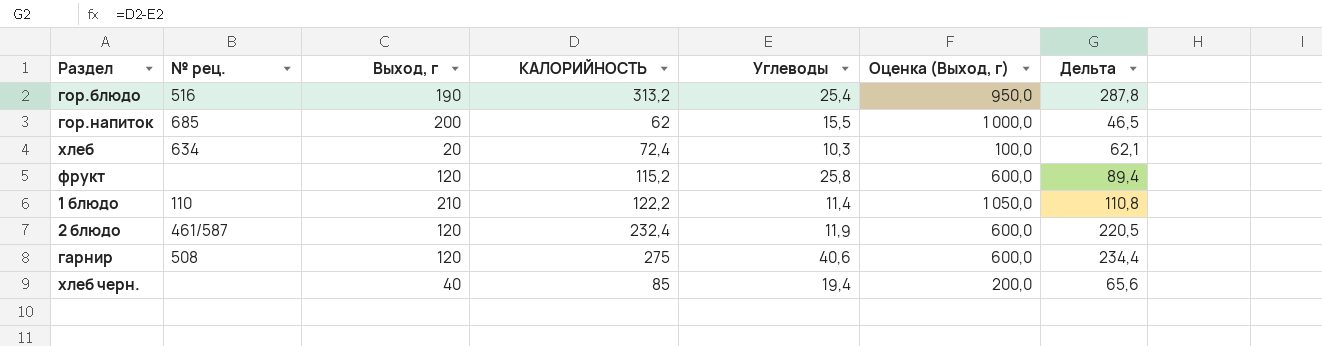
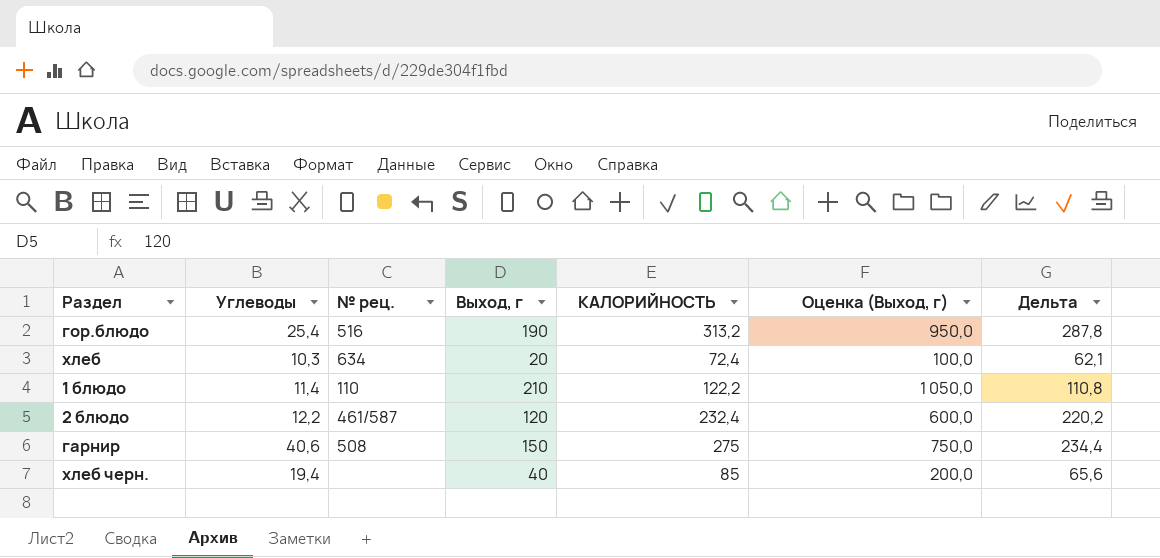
column Углеводы | position: 5 -> 2
row гор.напиток: 685 | 200 | 62 | 15,5 | 1 000,0 | 46,5 -> none
row фрукт: none | 120 | 115,2 | 25,8 | 600,0 | 89,4 -> none
2 блюдо | Углеводы: 11,9 -> 12,2
2 блюдо | Дельта: 220,5 -> 220,2
гарнир | Выход, г: 120 -> 150
гарнир | Оценка (Выход, г): 600,0 -> 750,0

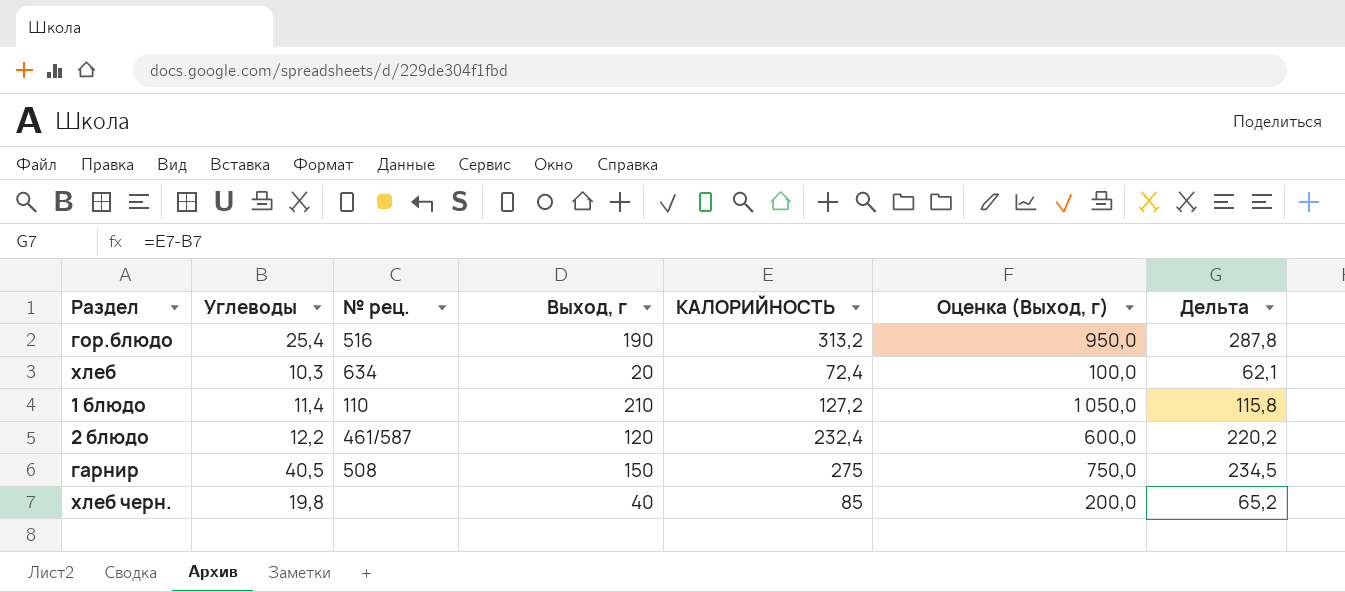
1 блюдо | КАЛОРИЙНОСТЬ: 122,2 -> 127,2
1 блюдо | Дельта: 110,8 -> 115,8
гарнир | Углеводы: 40,6 -> 40,5
гарнир | Дельта: 234,4 -> 234,5
хлеб черн. | Углеводы: 19,4 -> 19,8
хлеб черн. | Дельта: 65,6 -> 65,2

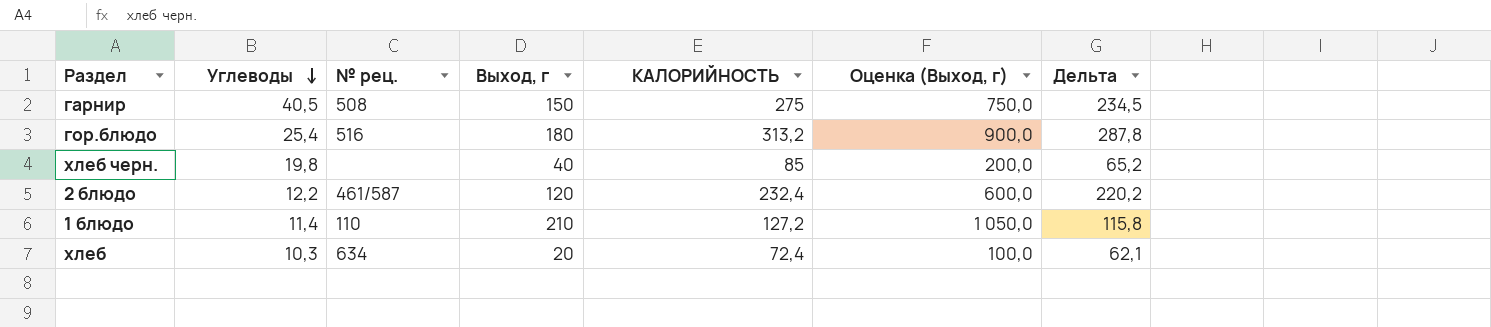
row order: none -> Углеводы descending
гор.блюдо | Выход, г: 190 -> 180
гор.блюдо | Оценка (Выход, г): 950,0 -> 900,0

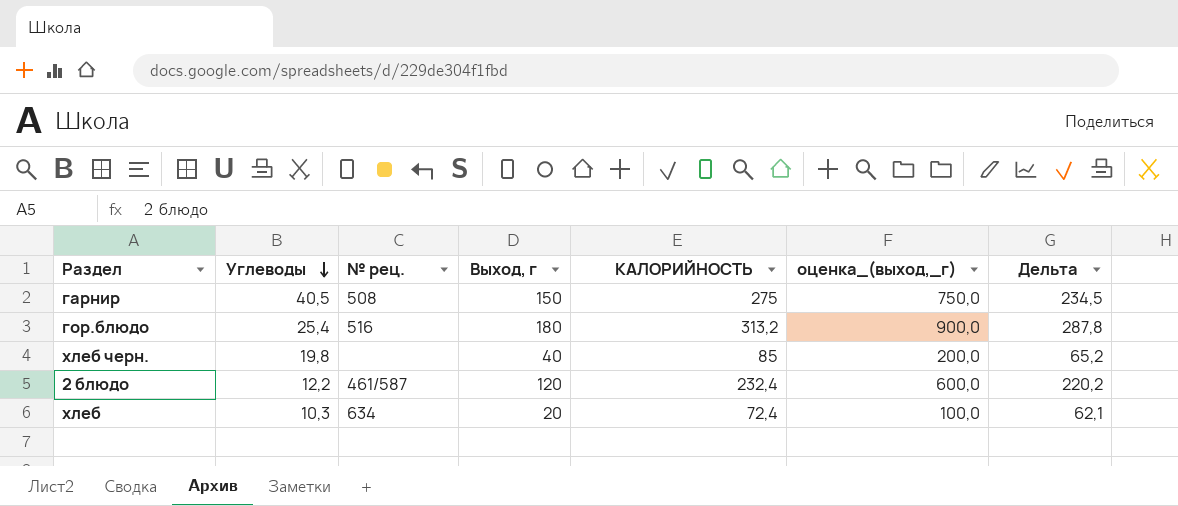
column name: Оценка (Выход, г) -> оценка_(выход,_г)
row 1 блюдо: 11,4 | 110 | 210 | 127,2 | 1 050,0 | 115,8 -> none

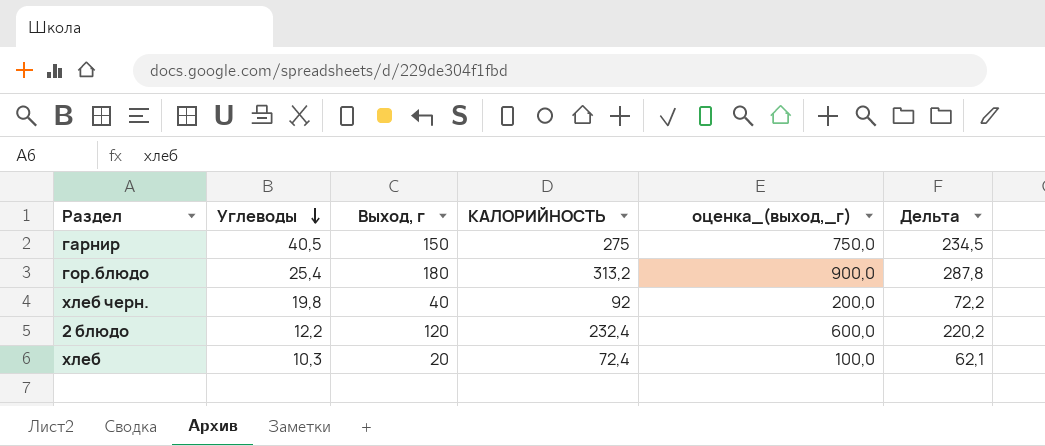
column № рец. | position: 3 -> none
хлеб черн. | КАЛОРИЙНОСТЬ: 85 -> 92
хлеб черн. | Дельта: 65,2 -> 72,2

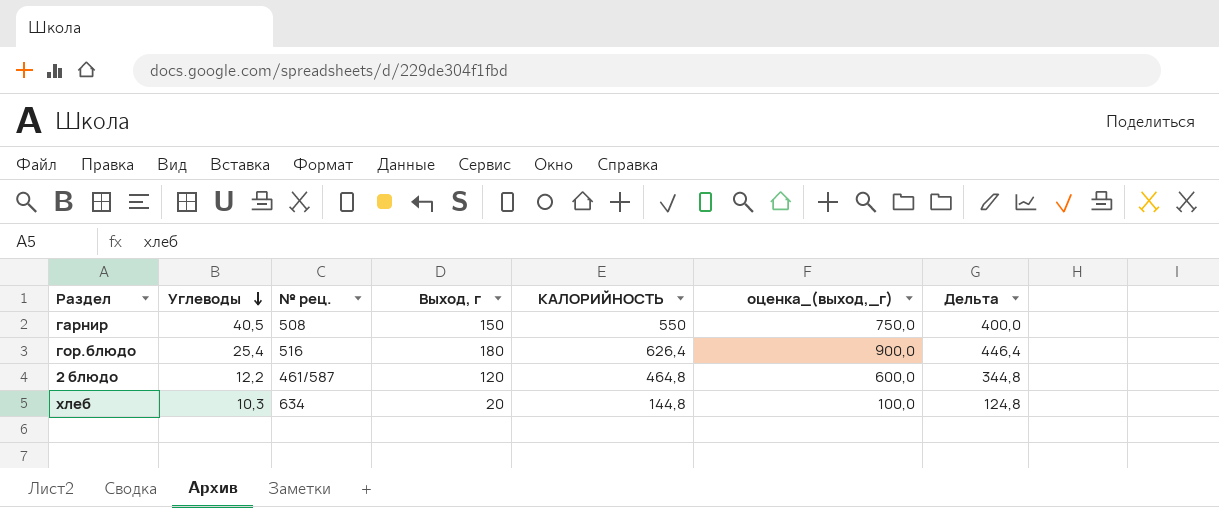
column № рец. | position: none -> 3
column Дельта | formula: [КАЛОРИЙНОСТЬ] - [Углеводы] -> [КАЛОРИЙНОСТЬ] - [Выход, г]
row хлеб черн.: 19,8 | 40 | 92 | 200,0 | 72,2 -> none
гарнир | КАЛОРИЙНОСТЬ: 275 -> 550
гор.блюдо | КАЛОРИЙНОСТЬ: 313,2 -> 626,4
2 блюдо | КАЛОРИЙНОСТЬ: 232,4 -> 464,8
хлеб | КАЛОРИЙНОСТЬ: 72,4 -> 144,8

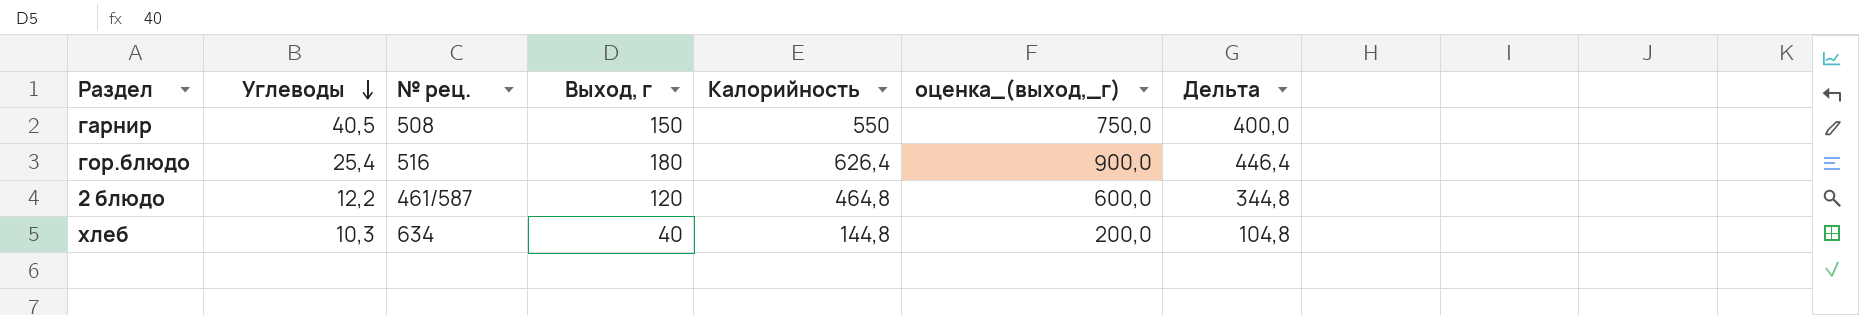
column name: КАЛОРИЙНОСТЬ -> Калорийность
хлеб | Выход, г: 20 -> 40
хлеб | оценка_(выход,_г): 100,0 -> 200,0
хлеб | Дельта: 124,8 -> 104,8

